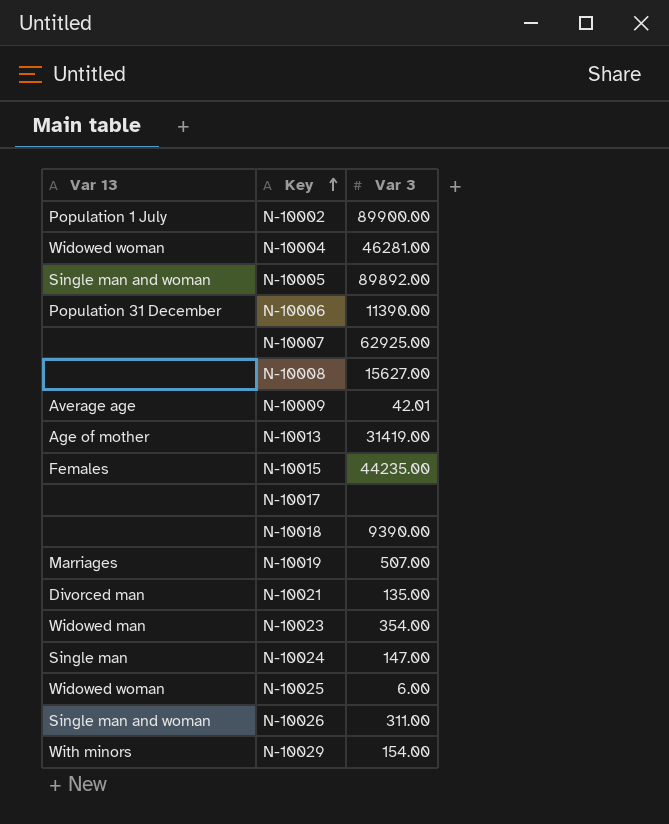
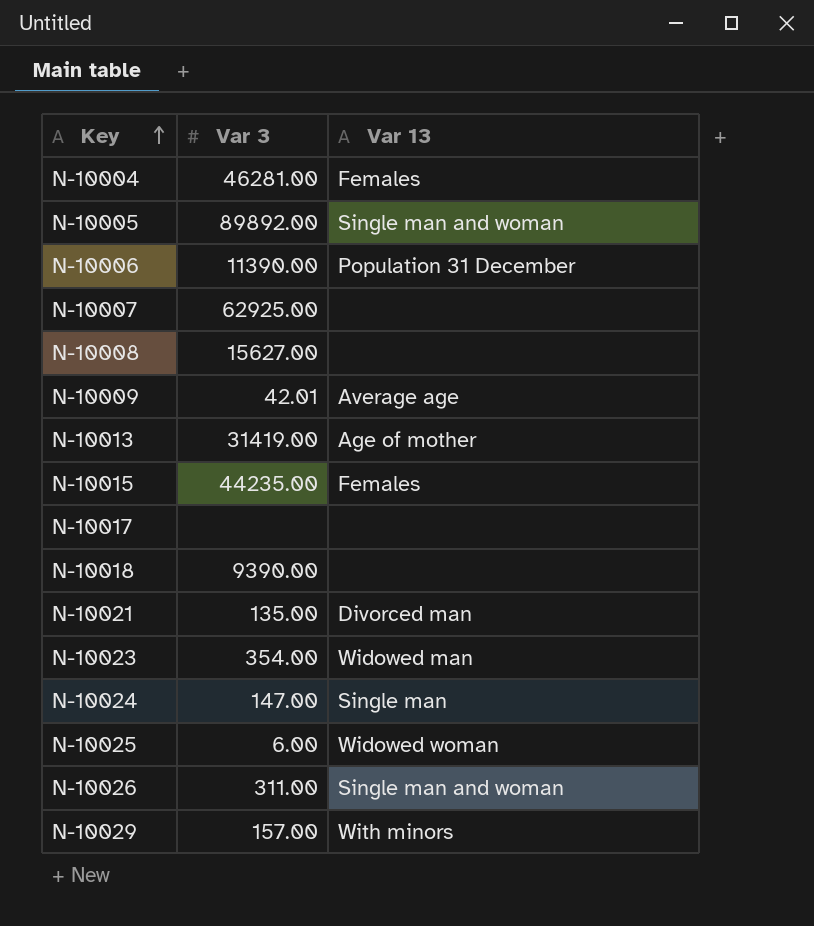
column Var 13 | position: 1 -> 3
row N-10002: Population 1 July | 89900.00 -> none
row N-10019: Marriages | 507.00 -> none
N-10004 | Var 13: Widowed woman -> Females
N-10029 | Var 3: 154.00 -> 157.00

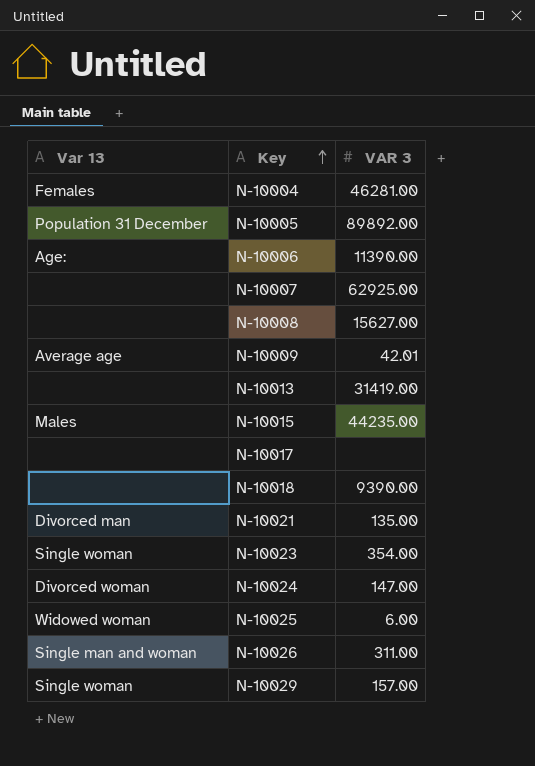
column Var 13 | position: 3 -> 1
column name: Var 3 -> VAR 3
N-10005 | Var 13: Single man and woman -> Population 31 December
N-10006 | Var 13: Population 31 December -> Age:
N-10013 | Var 13: Age of mother -> none
N-10015 | Var 13: Females -> Males
N-10023 | Var 13: Widowed man -> Single woman
N-10024 | Var 13: Single man -> Divorced woman
N-10029 | Var 13: With minors -> Single woman

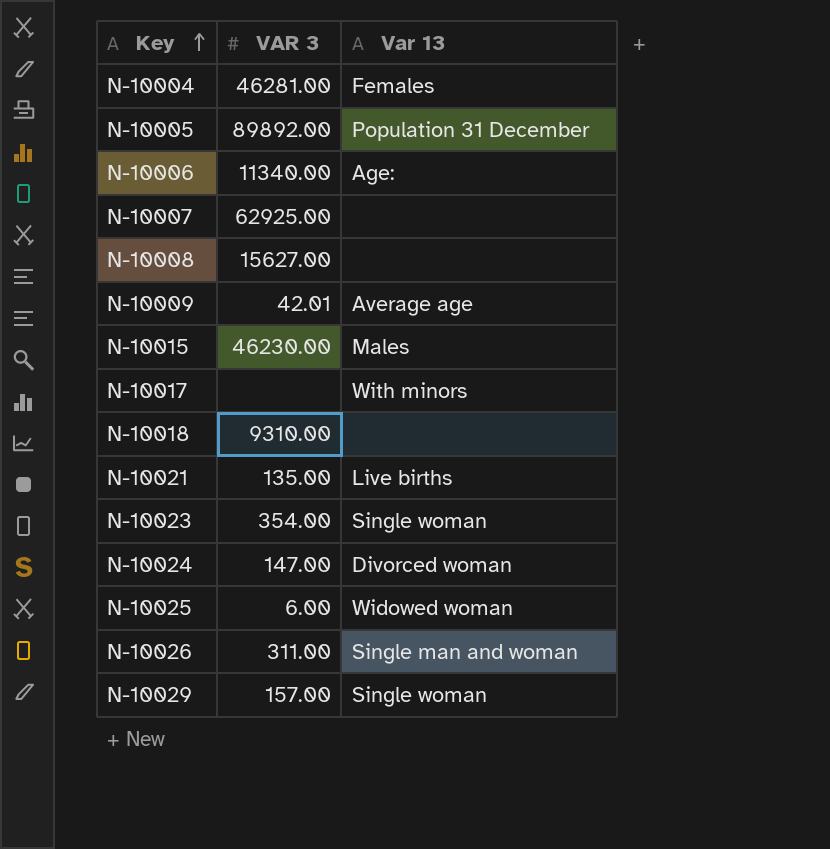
column Var 13 | position: 1 -> 3
row N-10013: none | 31419.00 -> none
N-10006 | VAR 3: 11390.00 -> 11340.00
N-10015 | VAR 3: 44235.00 -> 46230.00
N-10017 | Var 13: none -> With minors
N-10018 | VAR 3: 9390.00 -> 9310.00
N-10021 | Var 13: Divorced man -> Live births

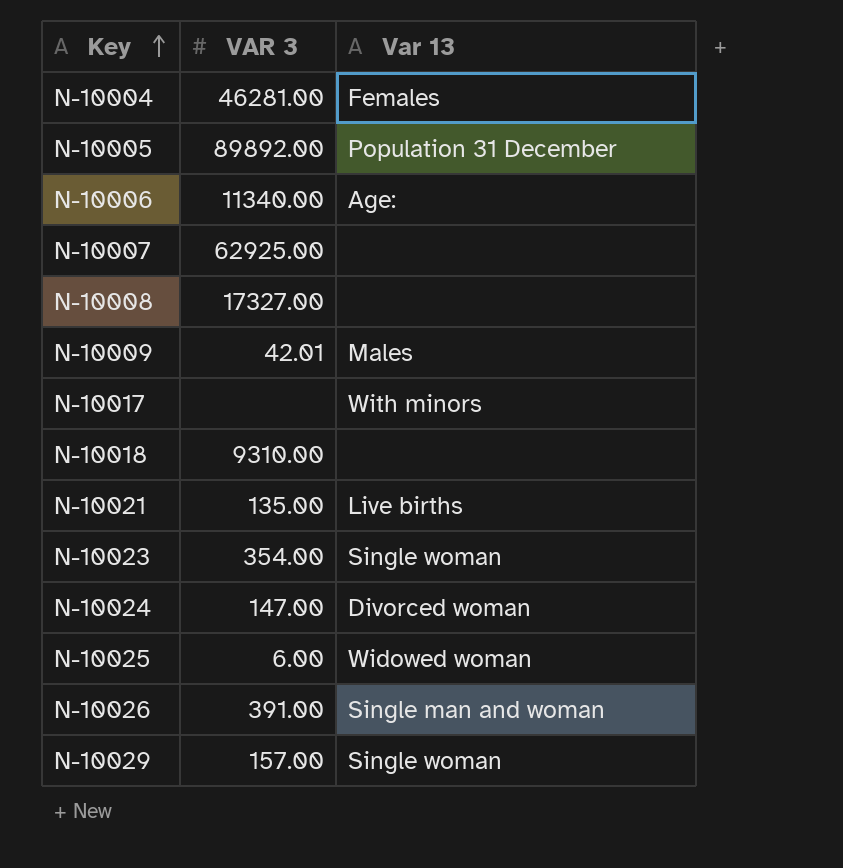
row N-10015: 46230.00 | Males -> none
N-10008 | VAR 3: 15627.00 -> 17327.00
N-10009 | Var 13: Average age -> Males
N-10026 | VAR 3: 311.00 -> 391.00

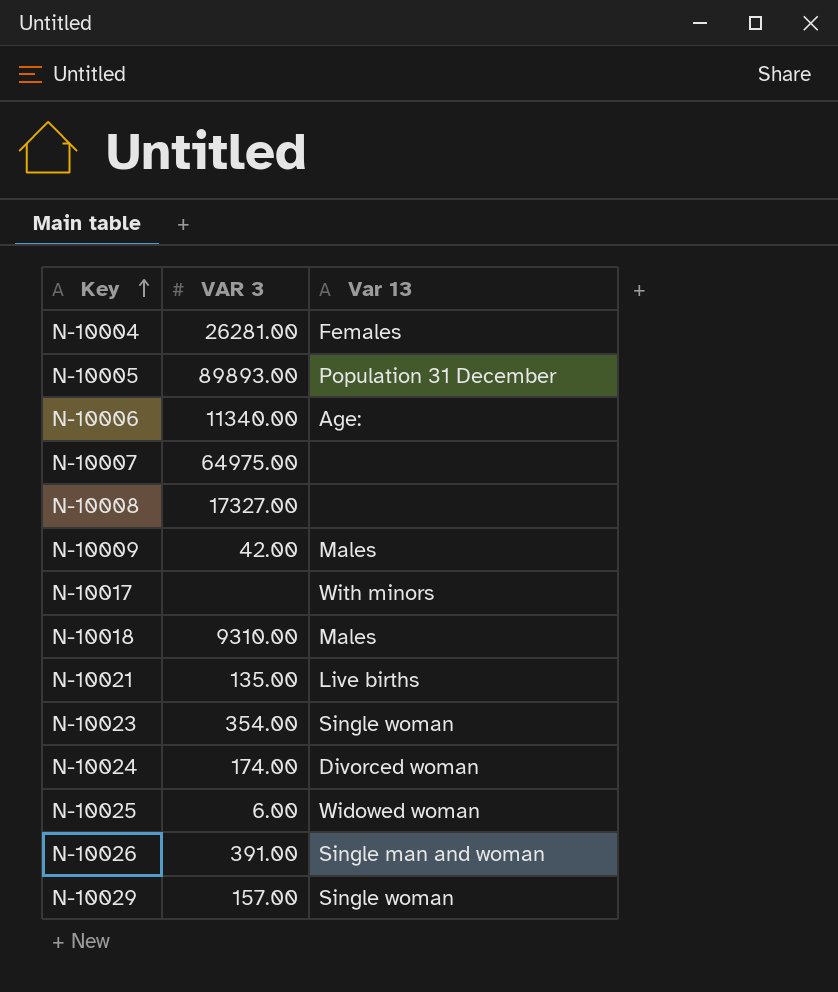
N-10004 | VAR 3: 46281.00 -> 26281.00
N-10005 | VAR 3: 89892.00 -> 89893.00
N-10007 | VAR 3: 62925.00 -> 64975.00
N-10009 | VAR 3: 42.01 -> 42.00
N-10018 | Var 13: none -> Males
N-10024 | VAR 3: 147.00 -> 174.00

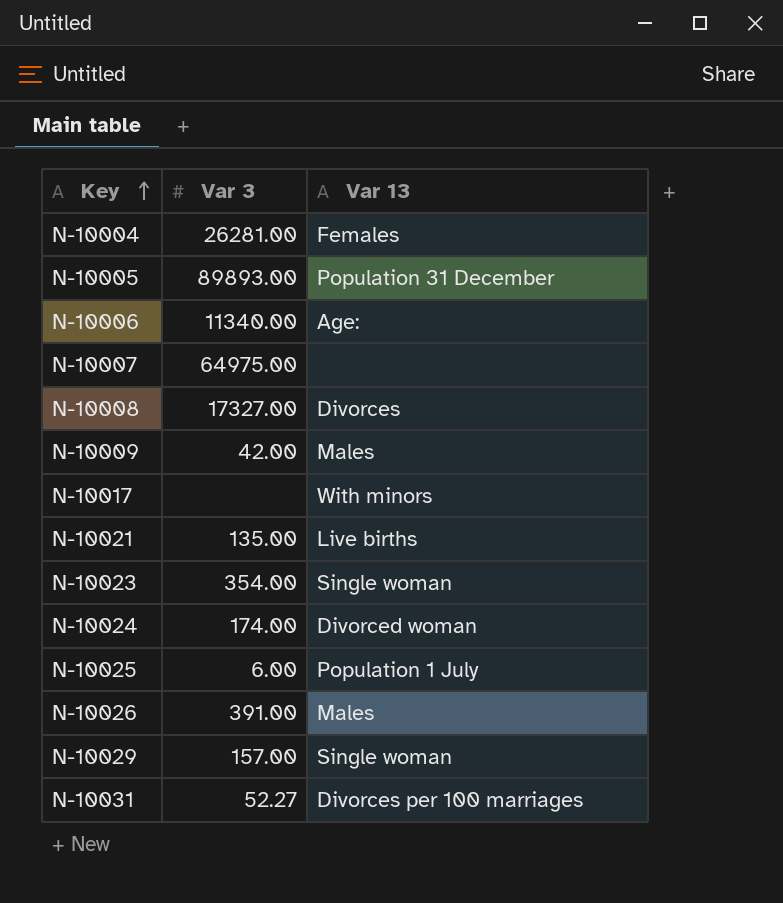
column name: VAR 3 -> Var 3
row N-10018: 9310.00 | Males -> none
N-10008 | Var 13: none -> Divorces
N-10025 | Var 13: Widowed woman -> Population 1 July
N-10026 | Var 13: Single man and woman -> Males
row N-10031: none -> 52.27 | Divorces per 100 marriages

